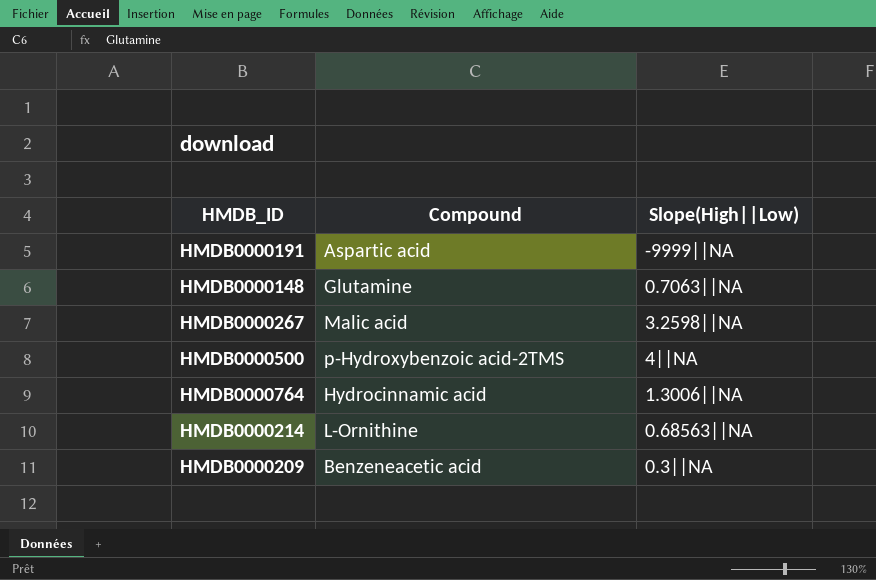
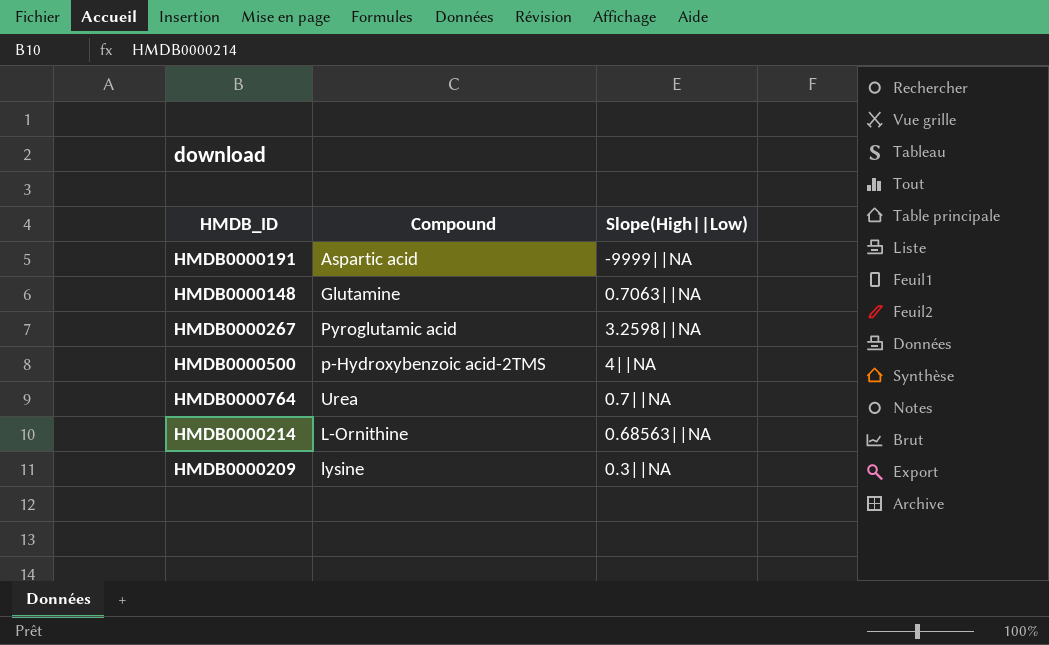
HMDB0000267 | Compound: Malic acid -> Pyroglutamic acid
HMDB0000764 | Compound: Hydrocinnamic acid -> Urea
HMDB0000764 | Slope(High||Low): 1.3006||NA -> 0.7||NA
HMDB0000209 | Compound: Benzeneacetic acid -> lysine

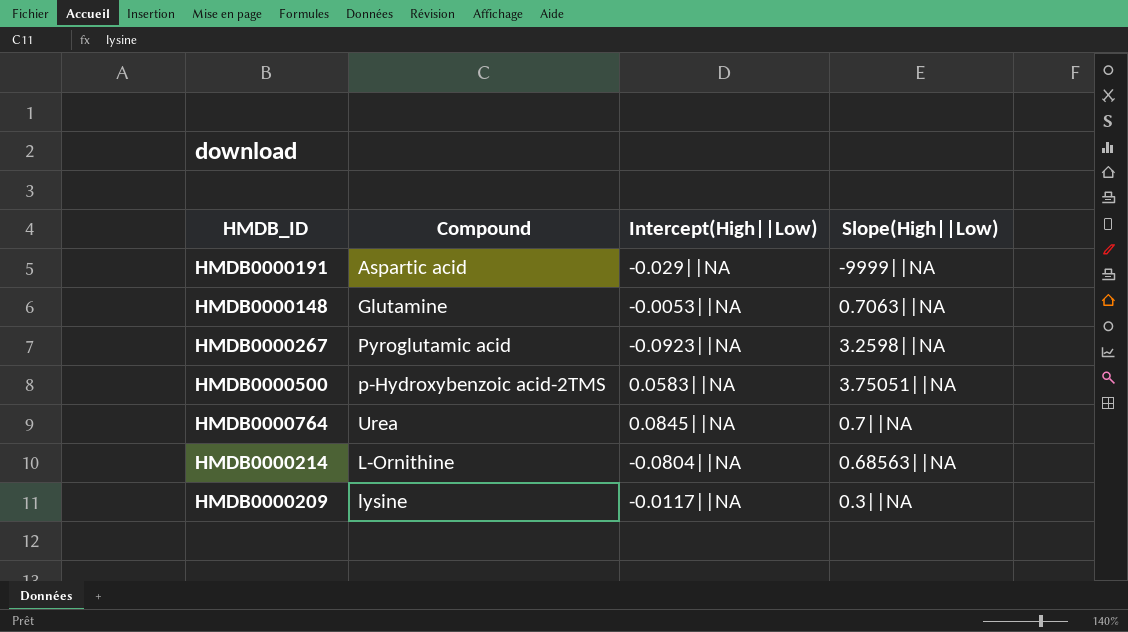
column Intercept(High||Low) | position: none -> 3
HMDB0000500 | Slope(High||Low): 4||NA -> 3.75051||NA

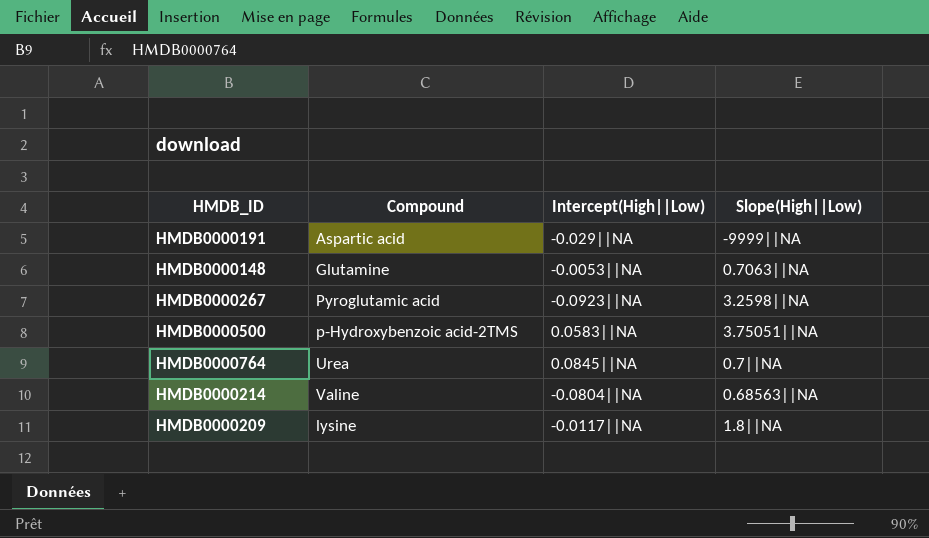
HMDB0000214 | Compound: L-Ornithine -> Valine
HMDB0000209 | Slope(High||Low): 0.3||NA -> 1.8||NA

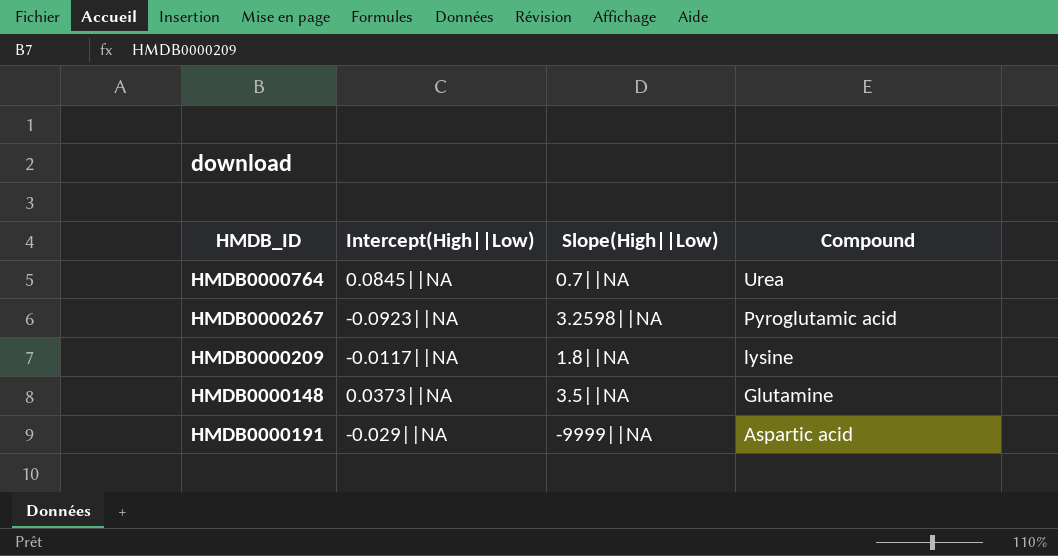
row order: none -> Compound descending
column Compound | position: 2 -> 4
row HMDB0000500: p-Hydroxybenzoic acid-2TMS | 0.0583||NA | 3.75051||NA -> none
row HMDB0000214: Valine | -0.0804||NA | 0.68563||NA -> none
HMDB0000148 | Intercept(High||Low): -0.0053||NA -> 0.0373||NA
HMDB0000148 | Slope(High||Low): 0.7063||NA -> 3.5||NA

